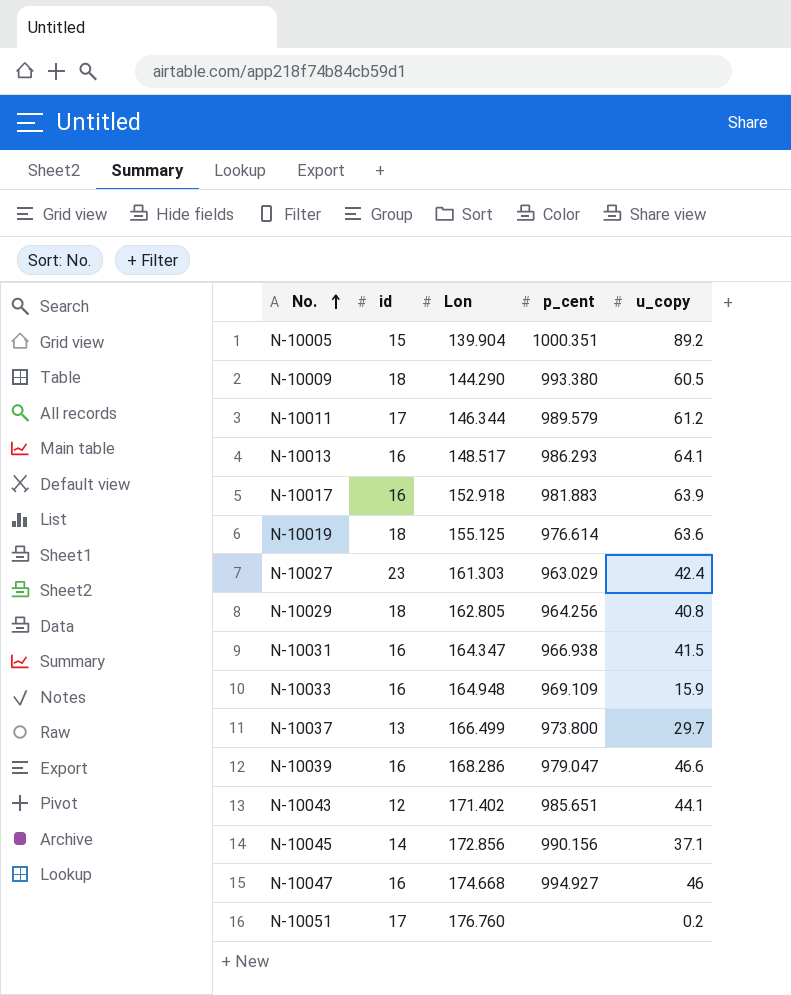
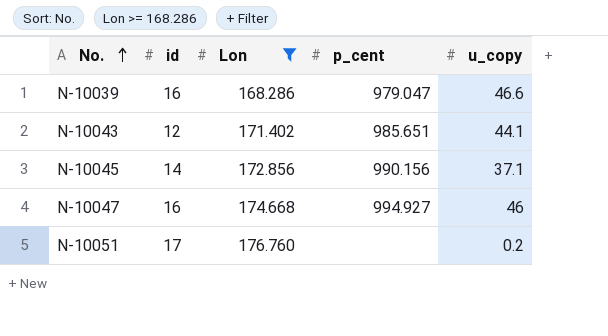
filter: none -> Lon >= 168.286

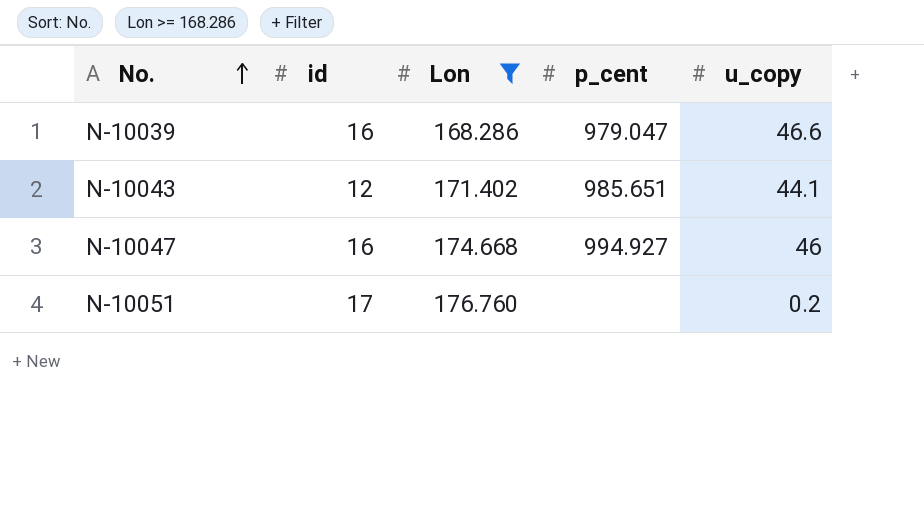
row N-10045: 14 | 172.856 | 990.156 | 37.1 -> none

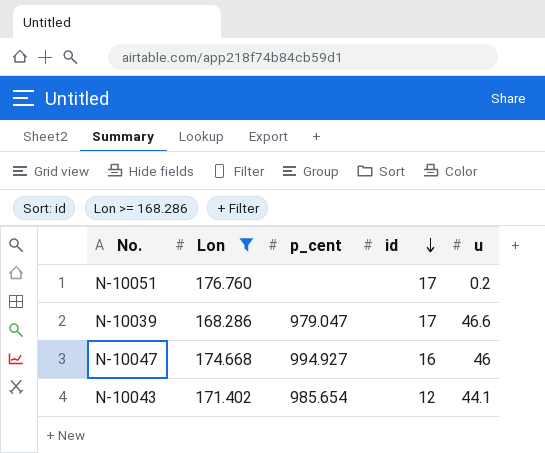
row order: No. ascending -> id descending
column id | position: 2 -> 4
column name: u_copy -> u
N-10039 | id: 16 -> 17
N-10043 | p_cent: 985.651 -> 985.654

